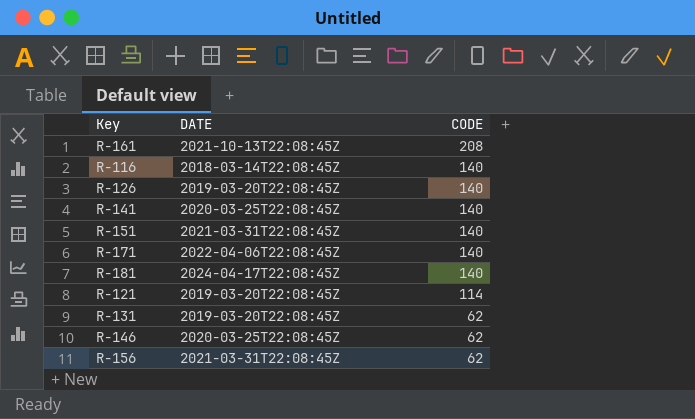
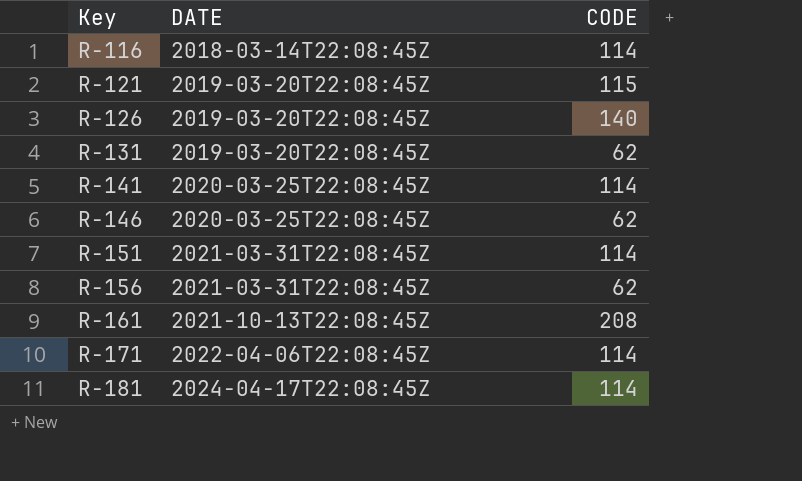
row order: CODE descending -> Key ascending
R-116 | CODE: 140 -> 114
R-121 | CODE: 114 -> 115
R-141 | CODE: 140 -> 114
R-151 | CODE: 140 -> 114
R-171 | CODE: 140 -> 114
R-181 | CODE: 140 -> 114

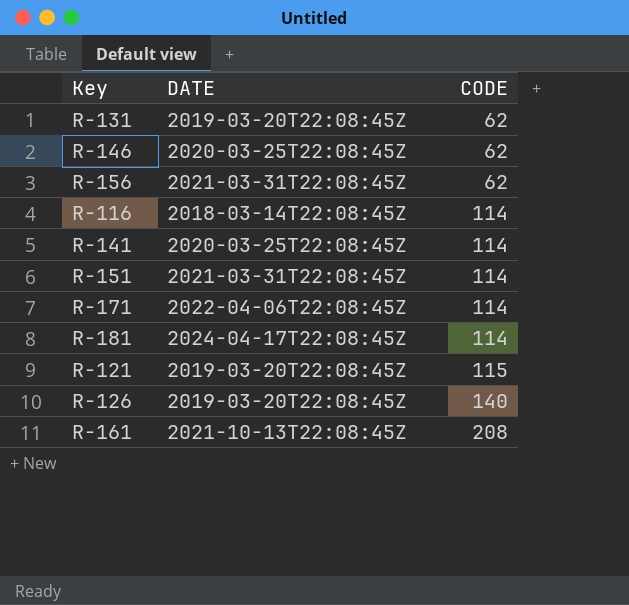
row order: Key ascending -> CODE ascending

